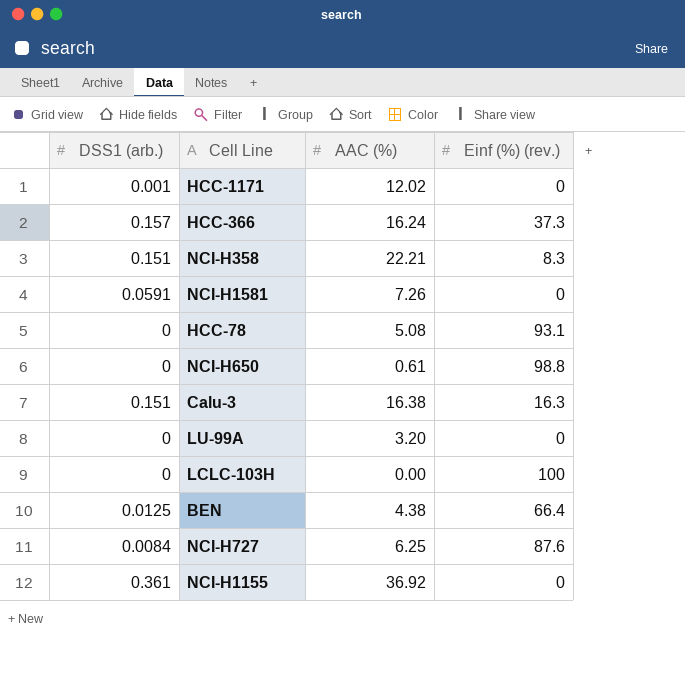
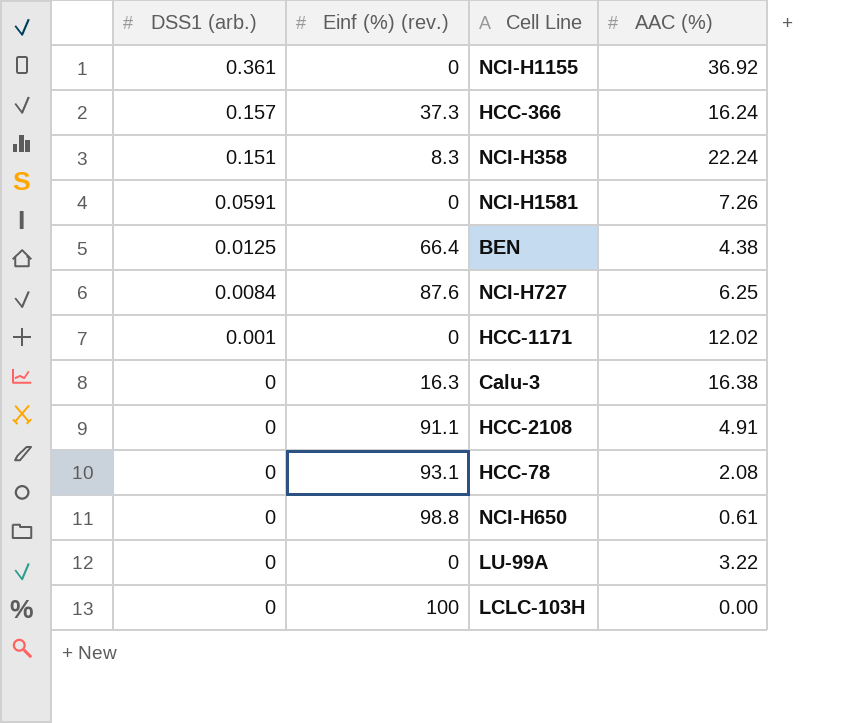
row order: none -> DSS1 (arb.) descending
column Einf (%) (rev.) | position: 4 -> 2
NCI-H358 | AAC (%): 22.21 -> 22.24
Calu-3 | DSS1 (arb.): 0.151 -> 0
row HCC-2108: none -> 0 | 91.1 | 4.91
HCC-78 | AAC (%): 5.08 -> 2.08
LU-99A | AAC (%): 3.20 -> 3.22

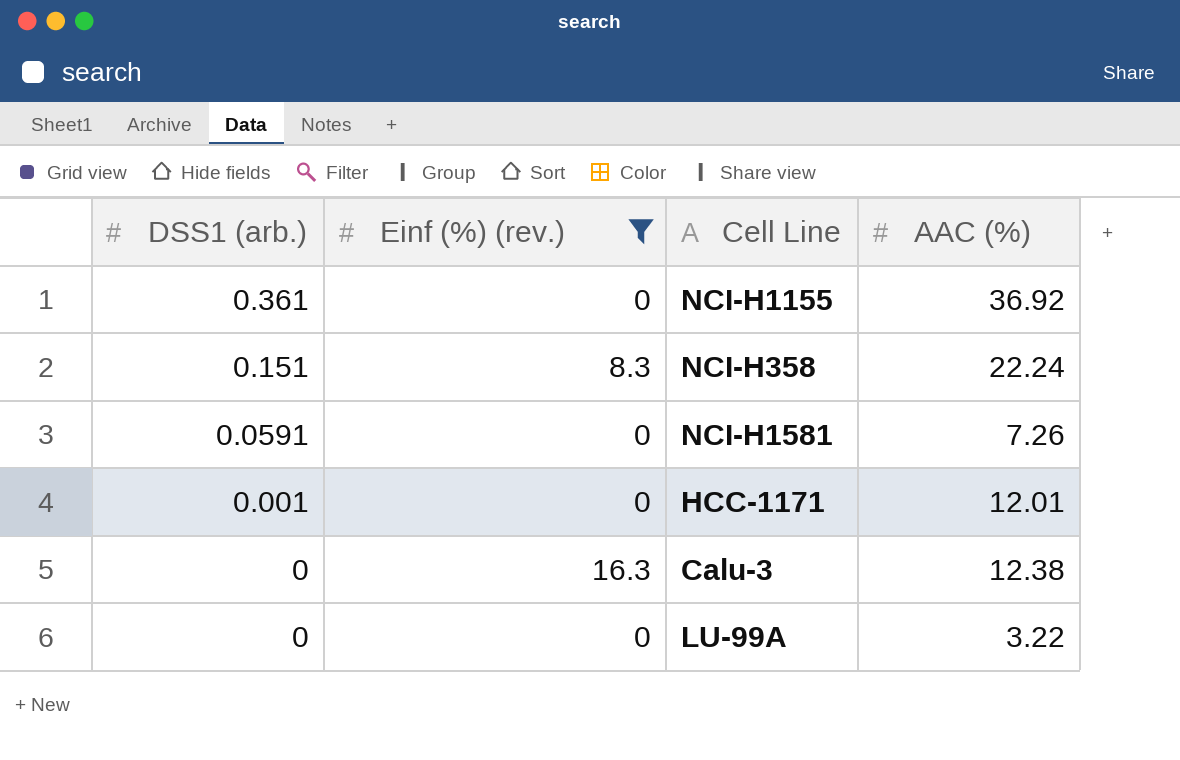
filter: none -> Einf (%) (rev.) <= 16.3
HCC-1171 | AAC (%): 12.02 -> 12.01
Calu-3 | AAC (%): 16.38 -> 12.38

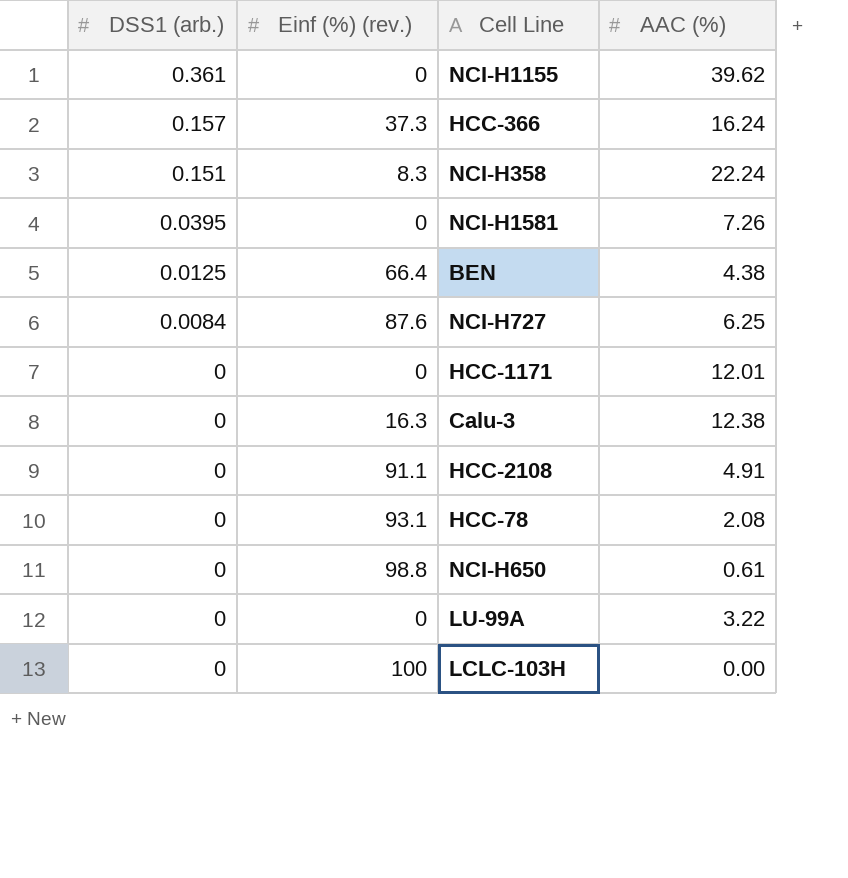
filter: Einf (%) (rev.) <= 16.3 -> none
NCI-H1155 | AAC (%): 36.92 -> 39.62
NCI-H1581 | DSS1 (arb.): 0.0591 -> 0.0395
HCC-1171 | DSS1 (arb.): 0.001 -> 0

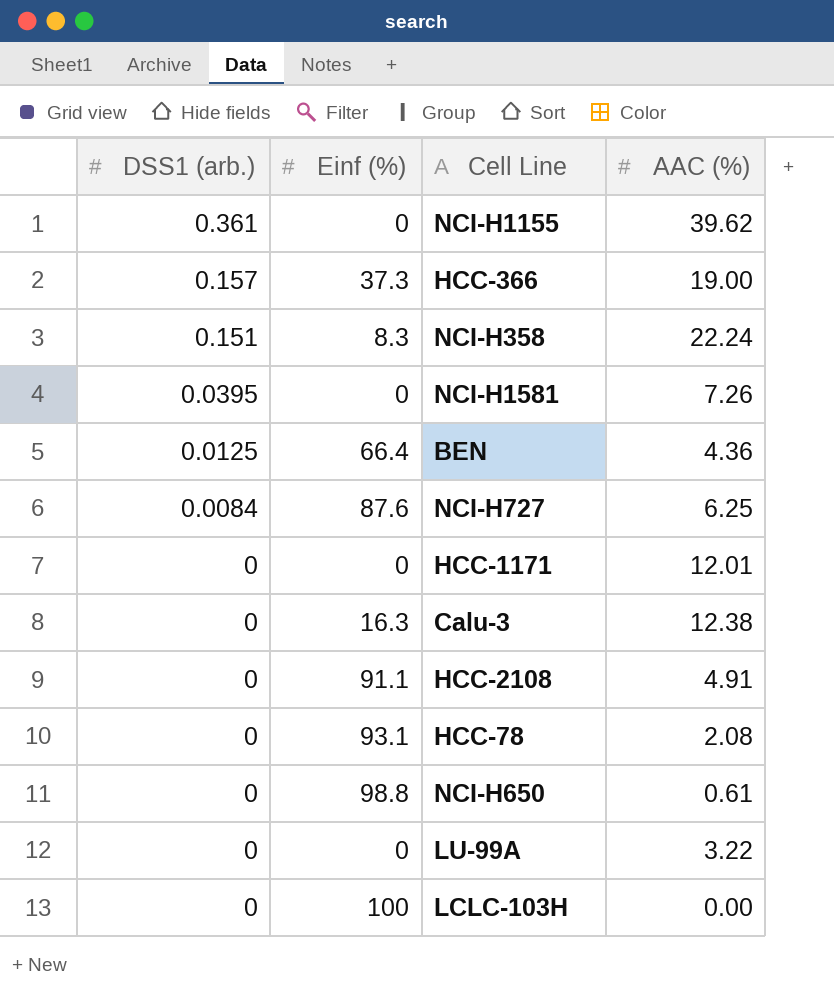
column name: Einf (%) (rev.) -> Einf (%)
HCC-366 | AAC (%): 16.24 -> 19.00
BEN | AAC (%): 4.38 -> 4.36

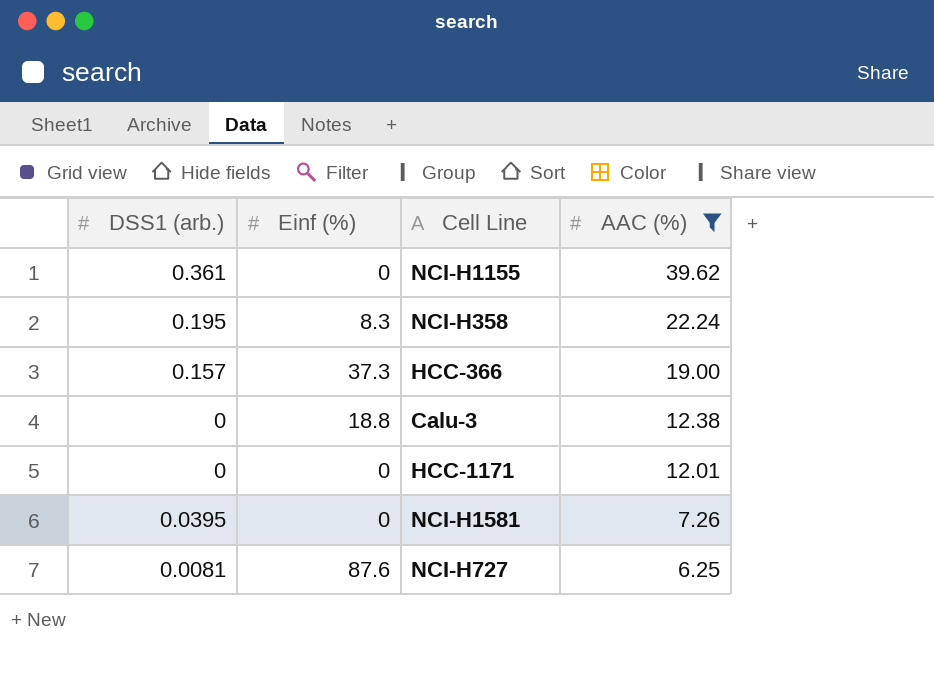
filter: none -> AAC (%) >= 6.25
row order: DSS1 (arb.) descending -> AAC (%) descending
NCI-H358 | DSS1 (arb.): 0.151 -> 0.195
Calu-3 | Einf (%): 16.3 -> 18.8
NCI-H727 | DSS1 (arb.): 0.0084 -> 0.0081

